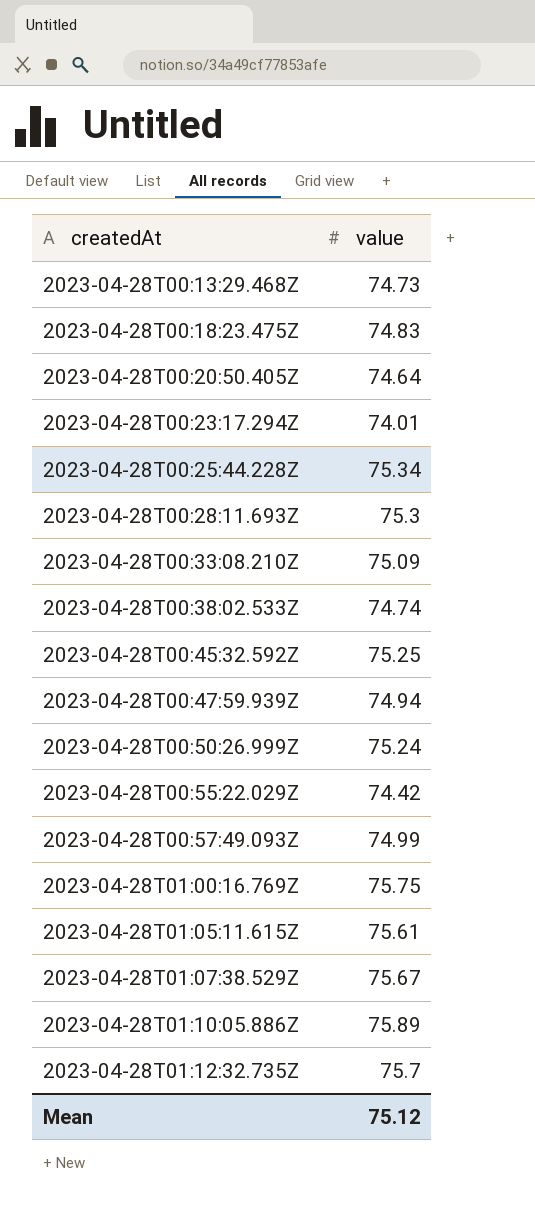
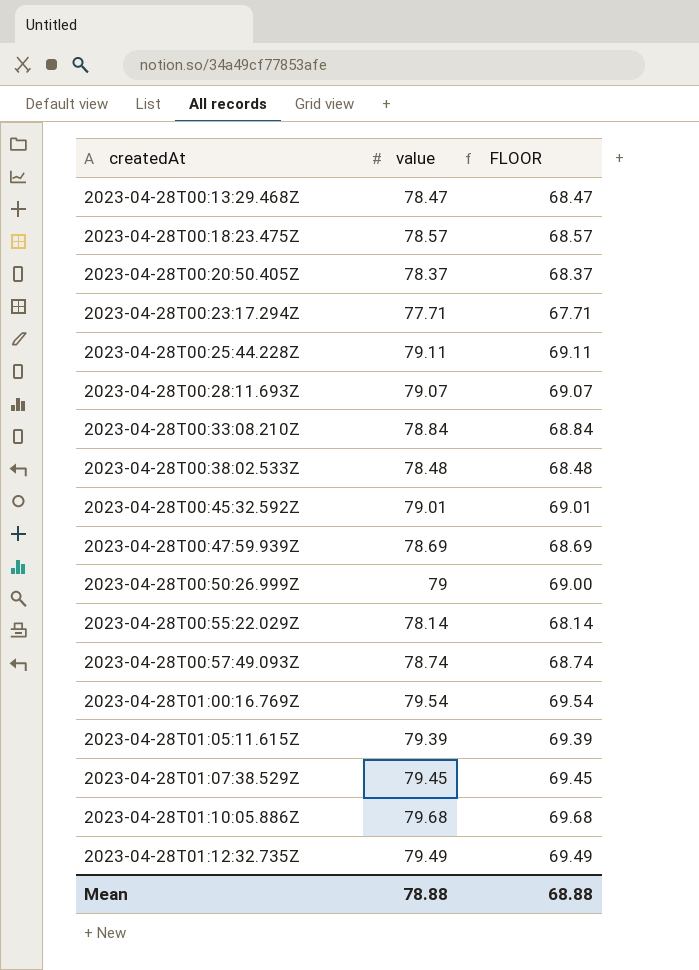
column FLOOR | formula: none -> [value] - 10
2023-04-28T00:13:29.468Z | value: 74.73 -> 78.47
2023-04-28T00:18:23.475Z | value: 74.83 -> 78.57
2023-04-28T00:20:50.405Z | value: 74.64 -> 78.37
2023-04-28T00:23:17.294Z | value: 74.01 -> 77.71
2023-04-28T00:25:44.228Z | value: 75.34 -> 79.11
2023-04-28T00:28:11.693Z | value: 75.3 -> 79.07
2023-04-28T00:33:08.210Z | value: 75.09 -> 78.84
2023-04-28T00:38:02.533Z | value: 74.74 -> 78.48
2023-04-28T00:45:32.592Z | value: 75.25 -> 79.01
2023-04-28T00:47:59.939Z | value: 74.94 -> 78.69
2023-04-28T00:50:26.999Z | value: 75.24 -> 79
2023-04-28T00:55:22.029Z | value: 74.42 -> 78.14
2023-04-28T00:57:49.093Z | value: 74.99 -> 78.74
2023-04-28T01:00:16.769Z | value: 75.75 -> 79.54
2023-04-28T01:05:11.615Z | value: 75.61 -> 79.39
2023-04-28T01:07:38.529Z | value: 75.67 -> 79.45
2023-04-28T01:10:05.886Z | value: 75.89 -> 79.68
2023-04-28T01:12:32.735Z | value: 75.7 -> 79.49
Mean | value: 75.12 -> 78.88

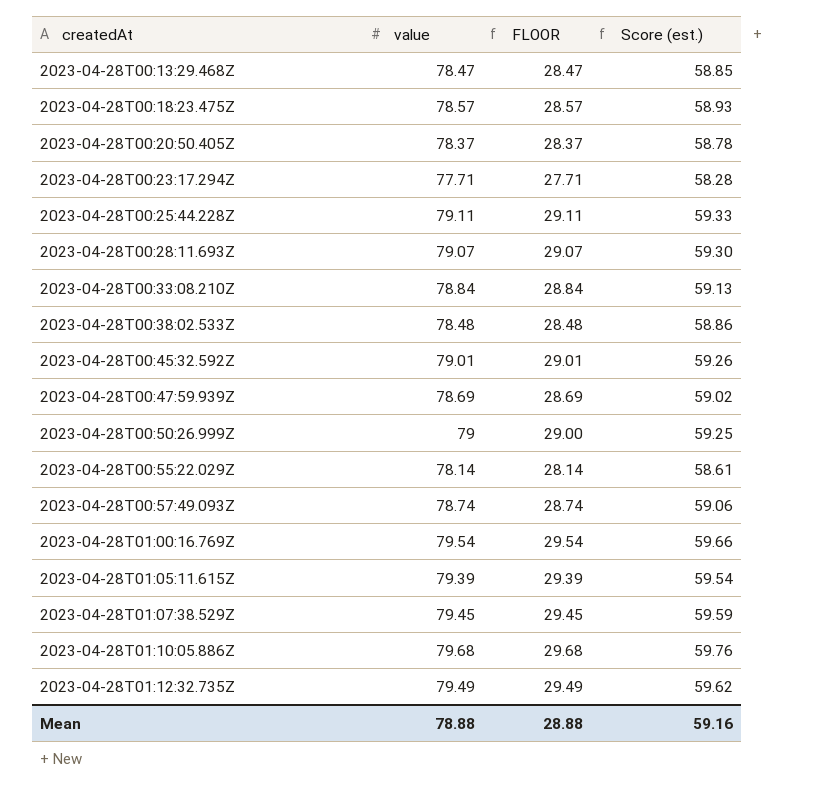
column FLOOR | formula: [value] - 10 -> [value] - 50
column Score (est.) | formula: none -> [value] * 0.75
Mean | FLOOR: 68.88 -> 28.88

